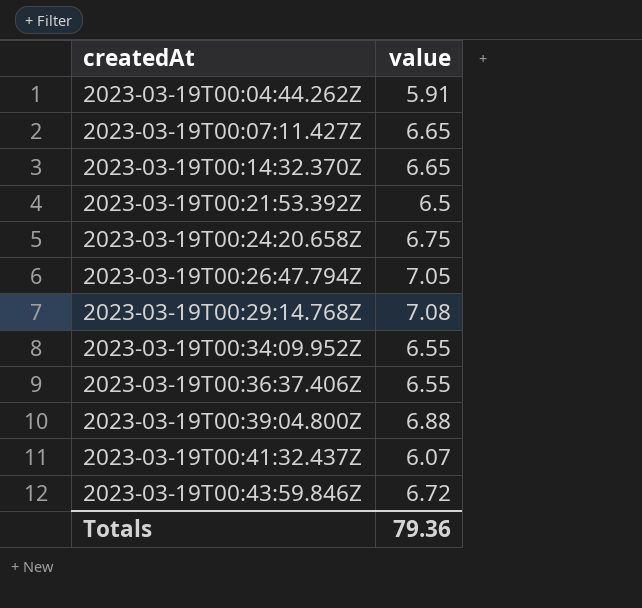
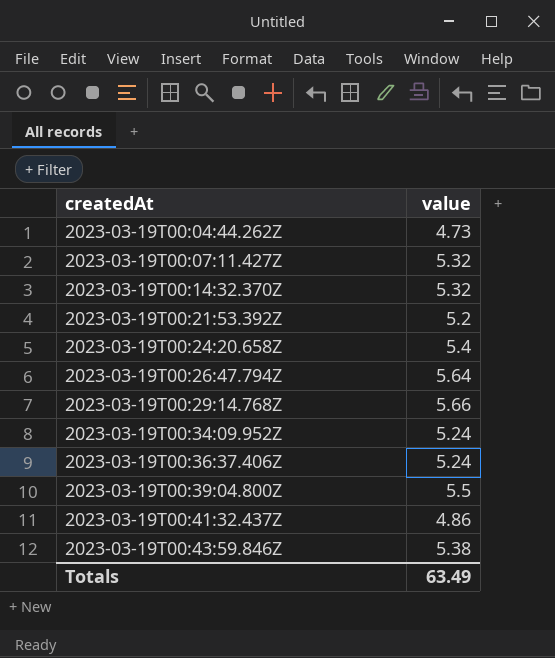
2023-03-19T00:04:44.262Z | value: 5.91 -> 4.73
2023-03-19T00:07:11.427Z | value: 6.65 -> 5.32
2023-03-19T00:14:32.370Z | value: 6.65 -> 5.32
2023-03-19T00:21:53.392Z | value: 6.5 -> 5.2
2023-03-19T00:24:20.658Z | value: 6.75 -> 5.4
2023-03-19T00:26:47.794Z | value: 7.05 -> 5.64
2023-03-19T00:29:14.768Z | value: 7.08 -> 5.66
2023-03-19T00:34:09.952Z | value: 6.55 -> 5.24
2023-03-19T00:36:37.406Z | value: 6.55 -> 5.24
2023-03-19T00:39:04.800Z | value: 6.88 -> 5.5
2023-03-19T00:41:32.437Z | value: 6.07 -> 4.86
2023-03-19T00:43:59.846Z | value: 6.72 -> 5.38
Totals | value: 79.36 -> 63.49

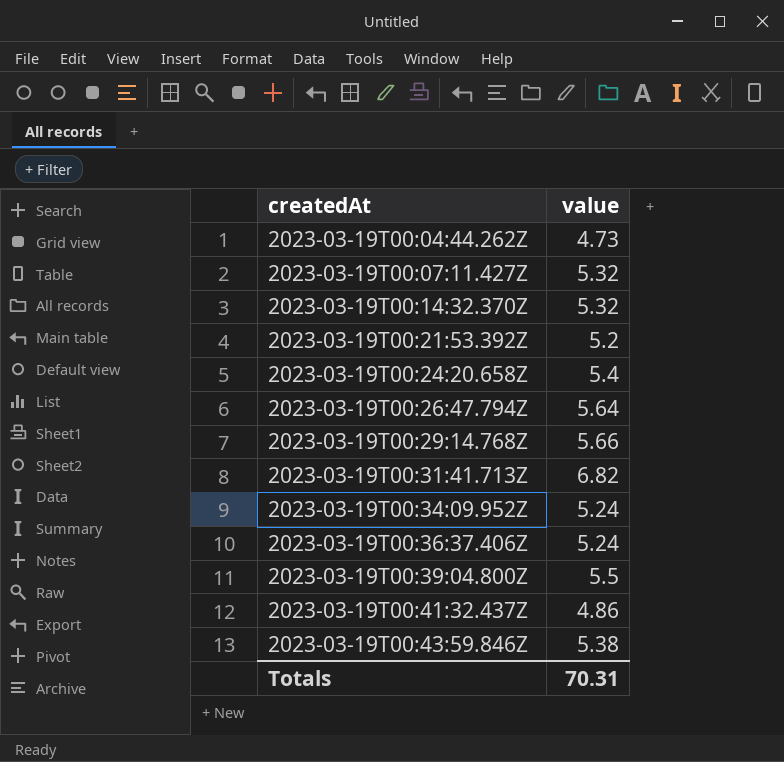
row 2023-03-19T00:31:41.713Z: none -> 6.82
Totals | value: 63.49 -> 70.31

